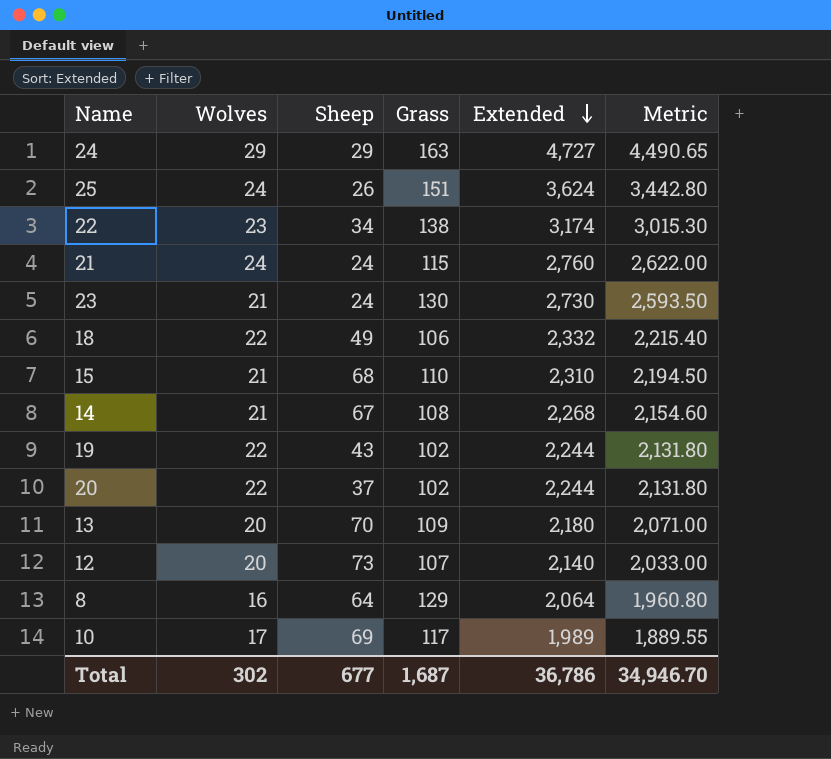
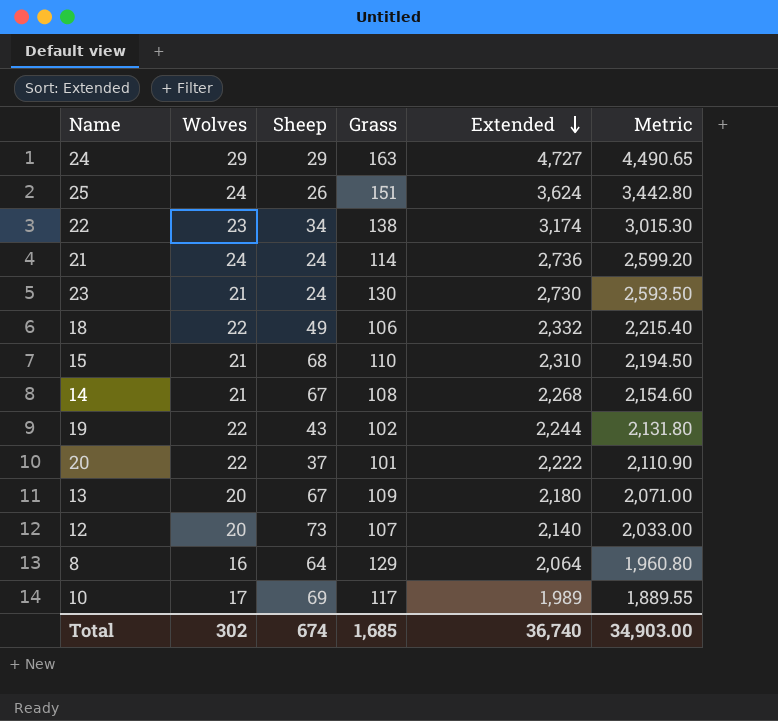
21 | Grass: 115 -> 114
21 | Extended: 2,760 -> 2,736
21 | Metric: 2,622.00 -> 2,599.20
20 | Grass: 102 -> 101
20 | Extended: 2,244 -> 2,222
20 | Metric: 2,131.80 -> 2,110.90
13 | Sheep: 70 -> 67
Total | Sheep: 677 -> 674
Total | Grass: 1,687 -> 1,685
Total | Extended: 36,786 -> 36,740
Total | Metric: 34,946.70 -> 34,903.00

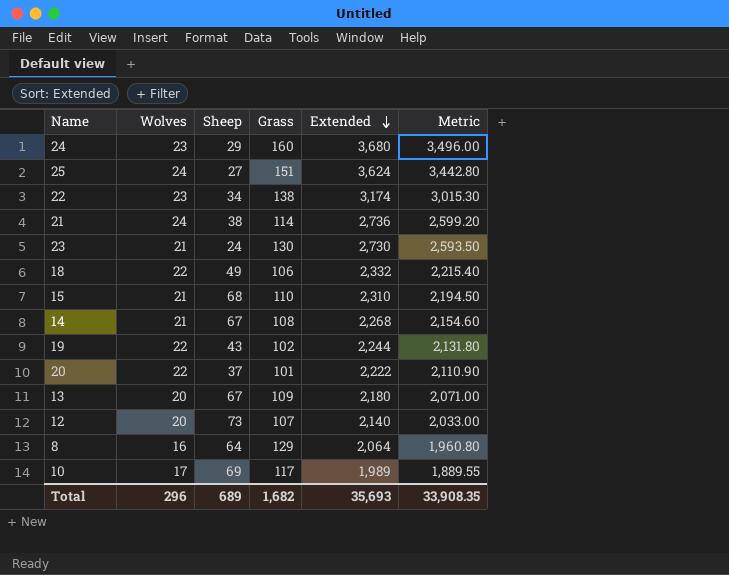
24 | Wolves: 29 -> 23
24 | Grass: 163 -> 160
24 | Extended: 4,727 -> 3,680
24 | Metric: 4,490.65 -> 3,496.00
25 | Sheep: 26 -> 27
21 | Sheep: 24 -> 38
Total | Wolves: 302 -> 296
Total | Sheep: 674 -> 689
Total | Grass: 1,685 -> 1,682
Total | Extended: 36,740 -> 35,693
Total | Metric: 34,903.00 -> 33,908.35

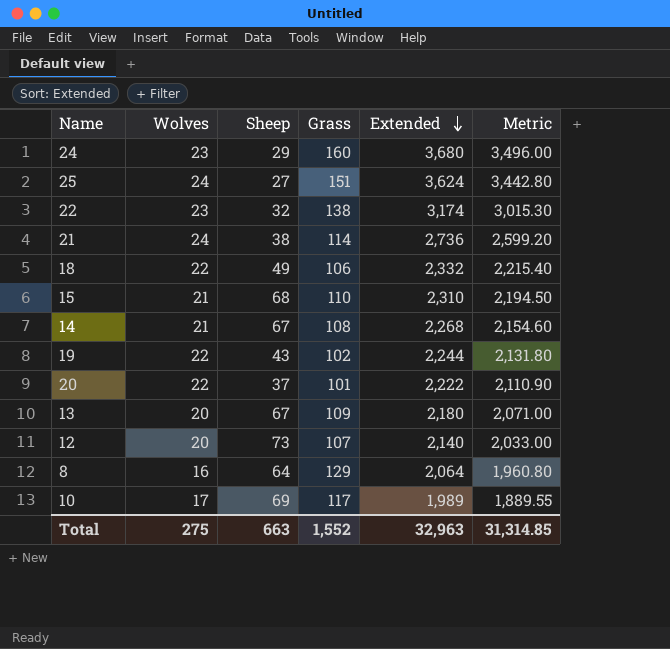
row 23: 21 | 24 | 130 | 2,730 | 2,593.50 -> none
22 | Sheep: 34 -> 32
Total | Wolves: 296 -> 275
Total | Sheep: 689 -> 663
Total | Grass: 1,682 -> 1,552
Total | Extended: 35,693 -> 32,963
Total | Metric: 33,908.35 -> 31,314.85

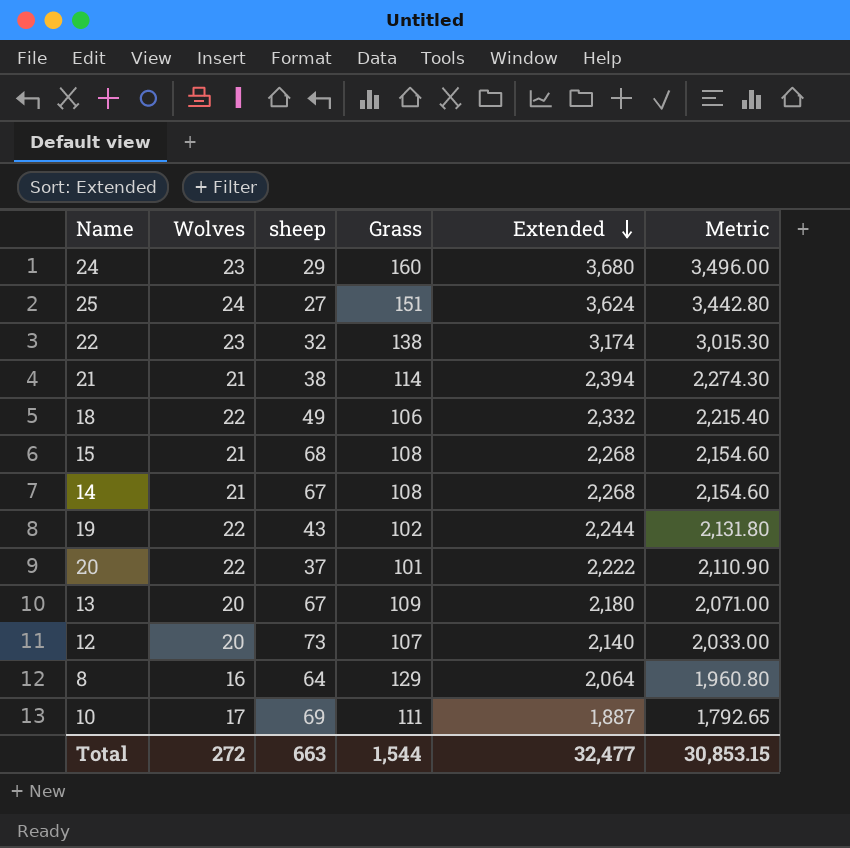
column name: Sheep -> sheep
21 | Wolves: 24 -> 21
21 | Extended: 2,736 -> 2,394
21 | Metric: 2,599.20 -> 2,274.30
15 | Grass: 110 -> 108
15 | Extended: 2,310 -> 2,268
15 | Metric: 2,194.50 -> 2,154.60
10 | Grass: 117 -> 111
10 | Extended: 1,989 -> 1,887
10 | Metric: 1,889.55 -> 1,792.65
Total | Wolves: 275 -> 272
Total | Grass: 1,552 -> 1,544
Total | Extended: 32,963 -> 32,477
Total | Metric: 31,314.85 -> 30,853.15

